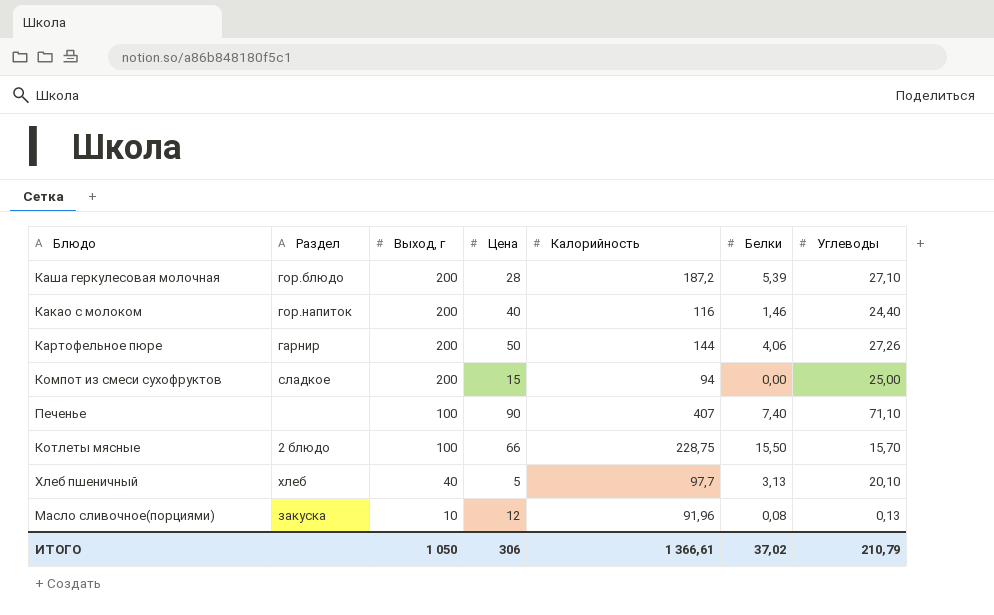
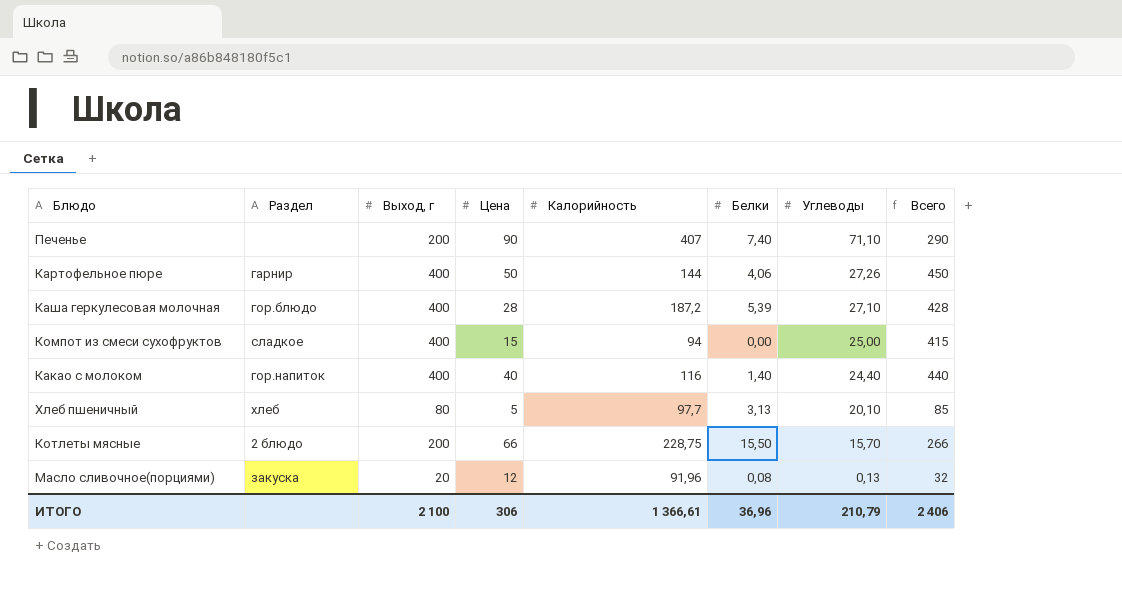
row order: Выход, г descending -> Углеводы descending
column Всего | formula: none -> [Выход, г] + [Цена]
Печенье | Выход, г: 100 -> 200
Картофельное пюре | Выход, г: 200 -> 400
Каша геркулесовая молочная | Выход, г: 200 -> 400
Компот из смеси сухофруктов | Выход, г: 200 -> 400
Какао с молоком | Выход, г: 200 -> 400
Какао с молоком | Белки: 1,46 -> 1,40
Хлеб пшеничный | Выход, г: 40 -> 80
Котлеты мясные | Выход, г: 100 -> 200
Масло сливочное(порциями) | Выход, г: 10 -> 20
ИТОГО | Выход, г: 1 050 -> 2 100
ИТОГО | Белки: 37,02 -> 36,96

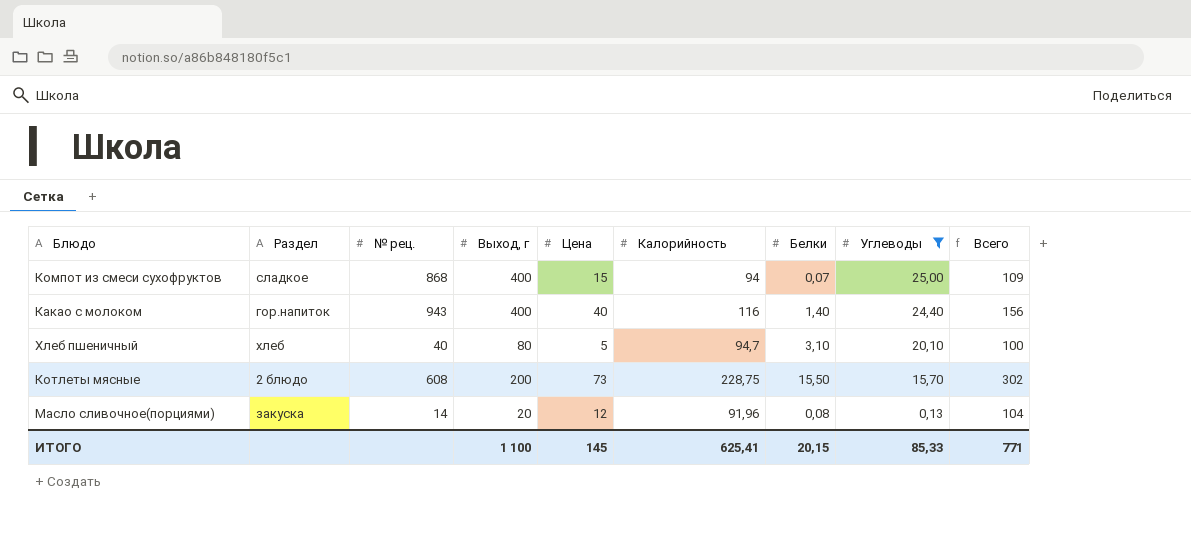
filter: none -> Углеводы <= 25,00
column № рец. | position: none -> 3
column Всего | formula: [Выход, г] + [Цена] -> [Цена] + [Калорийность]
Компот из смеси сухофруктов | Белки: 0,00 -> 0,07
Хлеб пшеничный | Калорийность: 97,7 -> 94,7
Хлеб пшеничный | Белки: 3,13 -> 3,10
Котлеты мясные | Цена: 66 -> 73
ИТОГО | Выход, г: 2 100 -> 1 100
ИТОГО | Цена: 306 -> 145
ИТОГО | Калорийность: 1 366,61 -> 625,41
ИТОГО | Белки: 36,96 -> 20,15
ИТОГО | Углеводы: 210,79 -> 85,33
ИТОГО | Всего: 2 406 -> 771

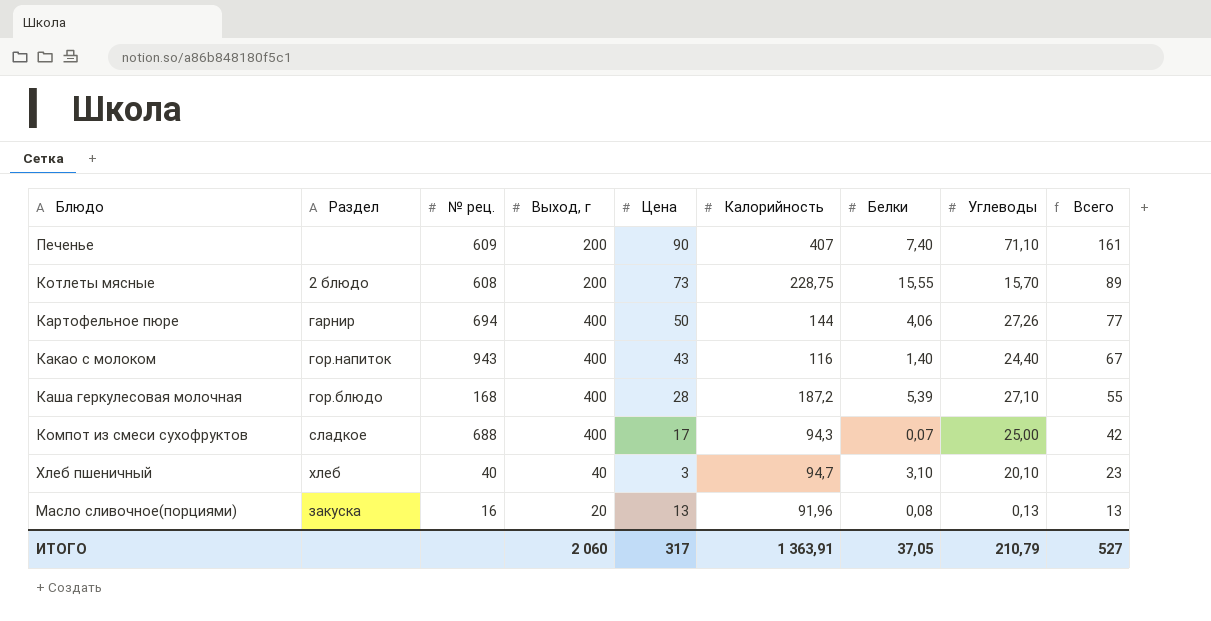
filter: Углеводы <= 25,00 -> none
row order: Углеводы descending -> Всего descending
column Всего | formula: [Цена] + [Калорийность] -> [Цена] + [Углеводы]
Котлеты мясные | Белки: 15,50 -> 15,55
Какао с молоком | Цена: 40 -> 43
Компот из смеси сухофруктов | № рец.: 868 -> 688
Компот из смеси сухофруктов | Цена: 15 -> 17
Компот из смеси сухофруктов | Калорийность: 94 -> 94,3
Хлеб пшеничный | Выход, г: 80 -> 40
Хлеб пшеничный | Цена: 5 -> 3
Масло сливочное(порциями) | № рец.: 14 -> 16
Масло сливочное(порциями) | Цена: 12 -> 13
ИТОГО | Выход, г: 1 100 -> 2 060
ИТОГО | Цена: 145 -> 317
ИТОГО | Калорийность: 625,41 -> 1 363,91
ИТОГО | Белки: 20,15 -> 37,05
ИТОГО | Углеводы: 85,33 -> 210,79
ИТОГО | Всего: 771 -> 527

